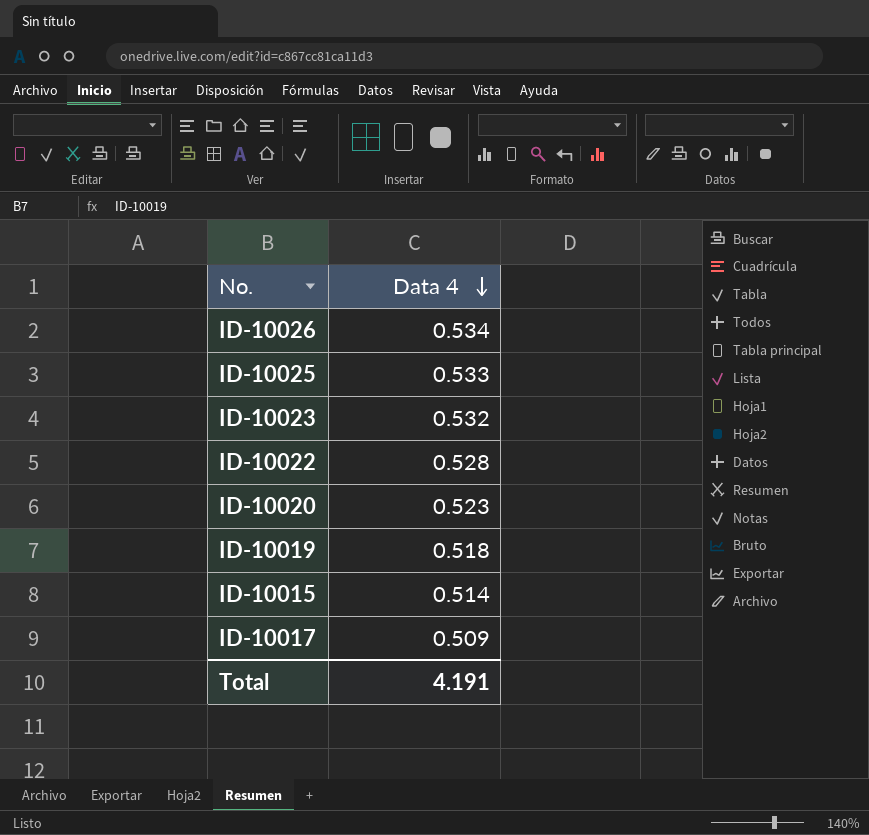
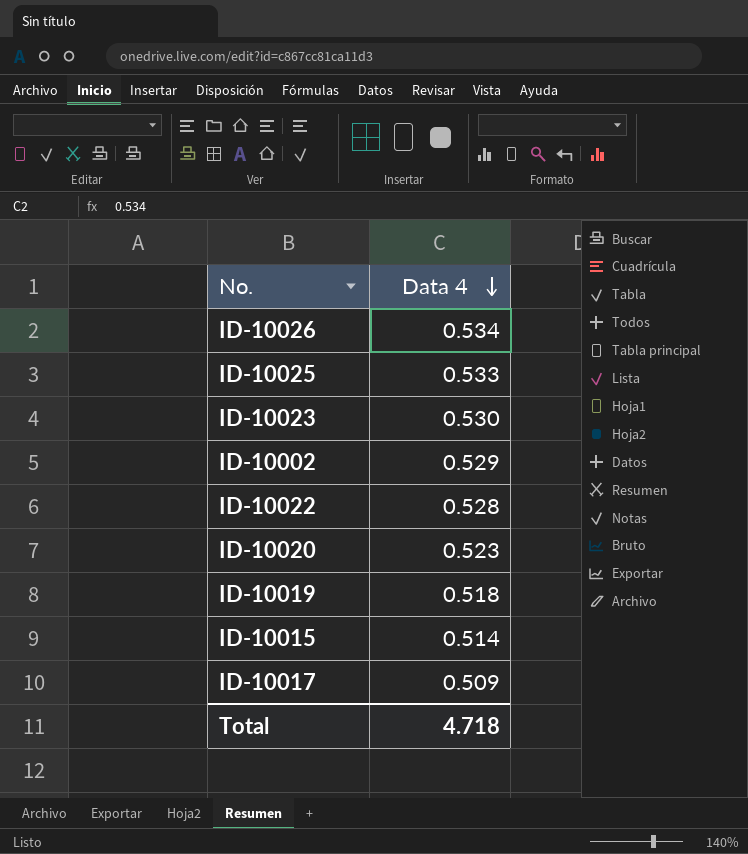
ID-10023 | Data 4: 0.532 -> 0.530
row ID-10002: none -> 0.529
Total | Data 4: 4.191 -> 4.718

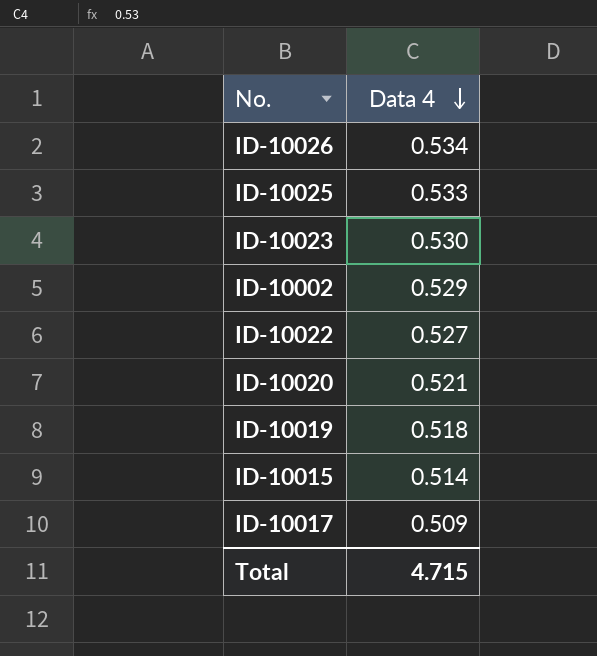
ID-10022 | Data 4: 0.528 -> 0.527
ID-10020 | Data 4: 0.523 -> 0.521
Total | Data 4: 4.718 -> 4.715

